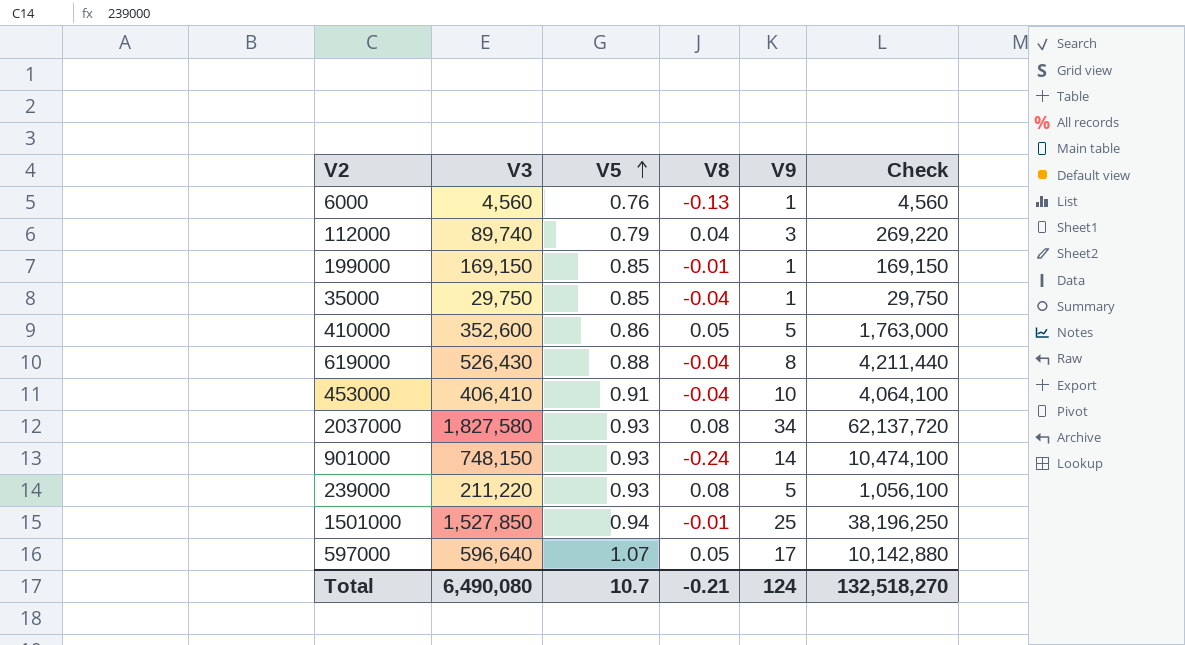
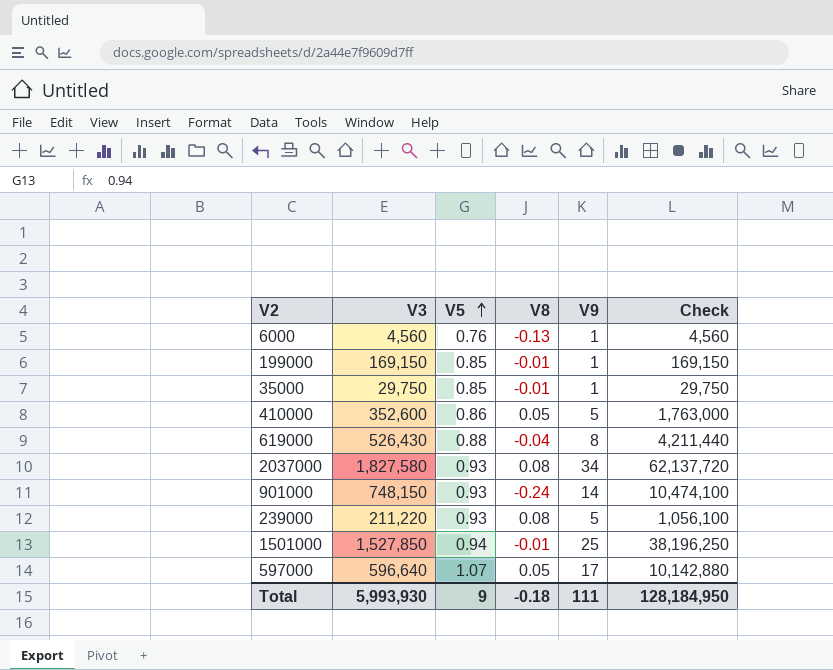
row 112000: 89,740 | 0.79 | 0.04 | 3 | 269,220 -> none
row 453000: 406,410 | 0.91 | -0.04 | 10 | 4,064,100 -> none
35000 | V8: -0.04 -> -0.01
Total | V3: 6,490,080 -> 5,993,930
Total | V5: 10.7 -> 9
Total | V8: -0.21 -> -0.18
Total | V9: 124 -> 111
Total | Check: 132,518,270 -> 128,184,950

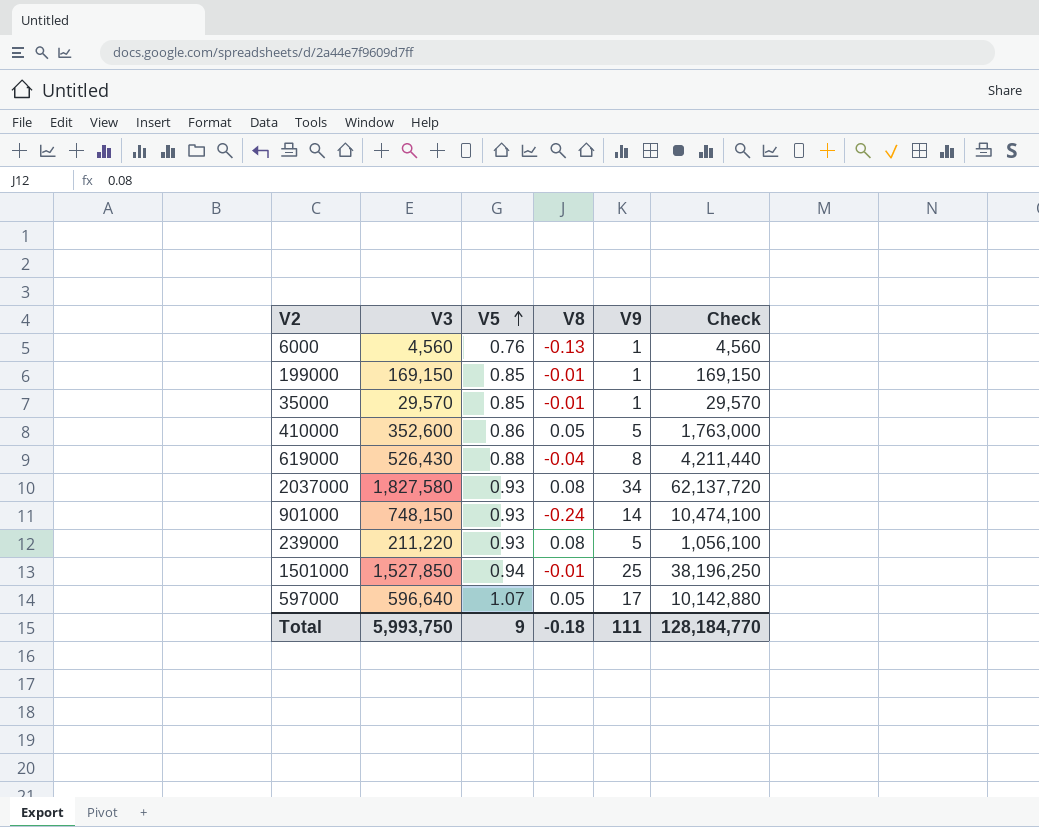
35000 | V3: 29,750 -> 29,570
35000 | Check: 29,750 -> 29,570
Total | V3: 5,993,930 -> 5,993,750
Total | Check: 128,184,950 -> 128,184,770

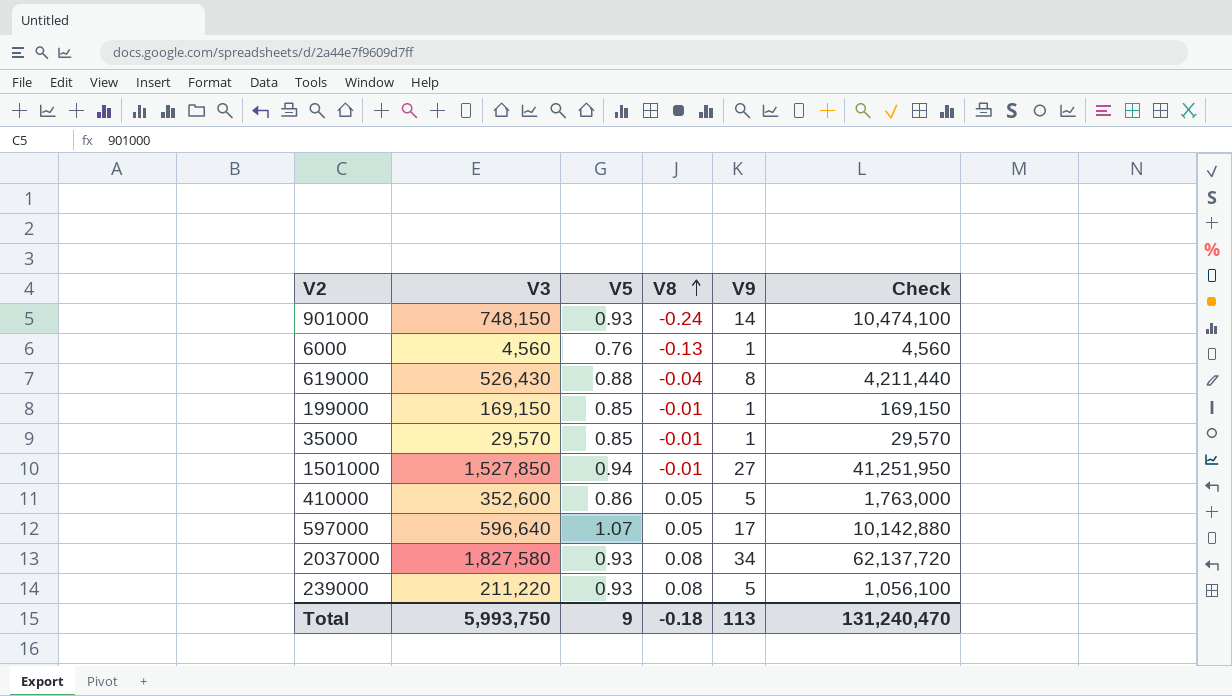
row order: V5 ascending -> V8 ascending
1501000 | V9: 25 -> 27
1501000 | Check: 38,196,250 -> 41,251,950
Total | V9: 111 -> 113
Total | Check: 128,184,770 -> 131,240,470

